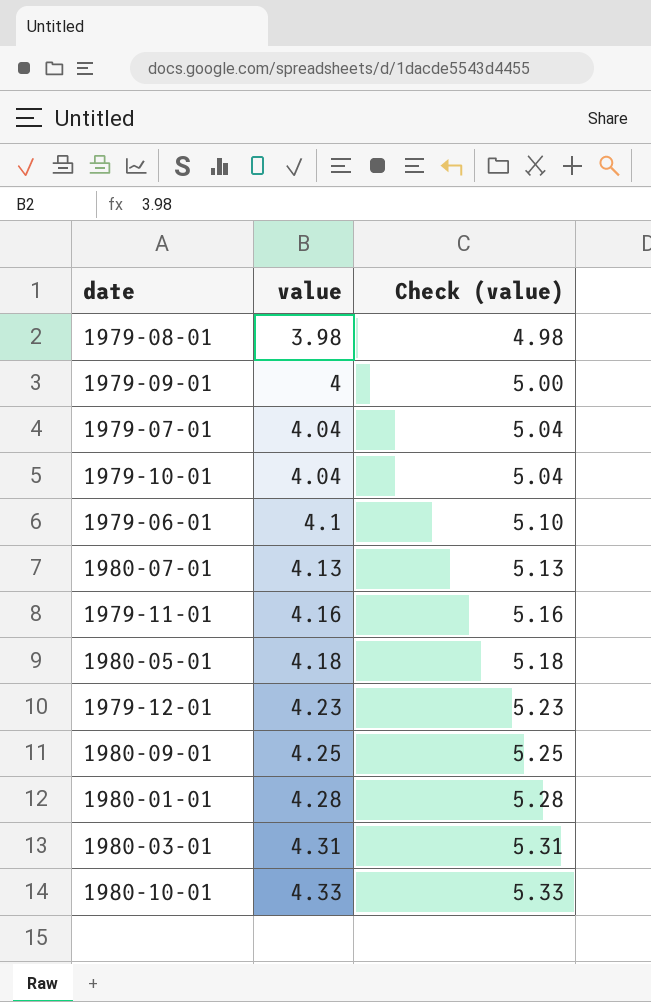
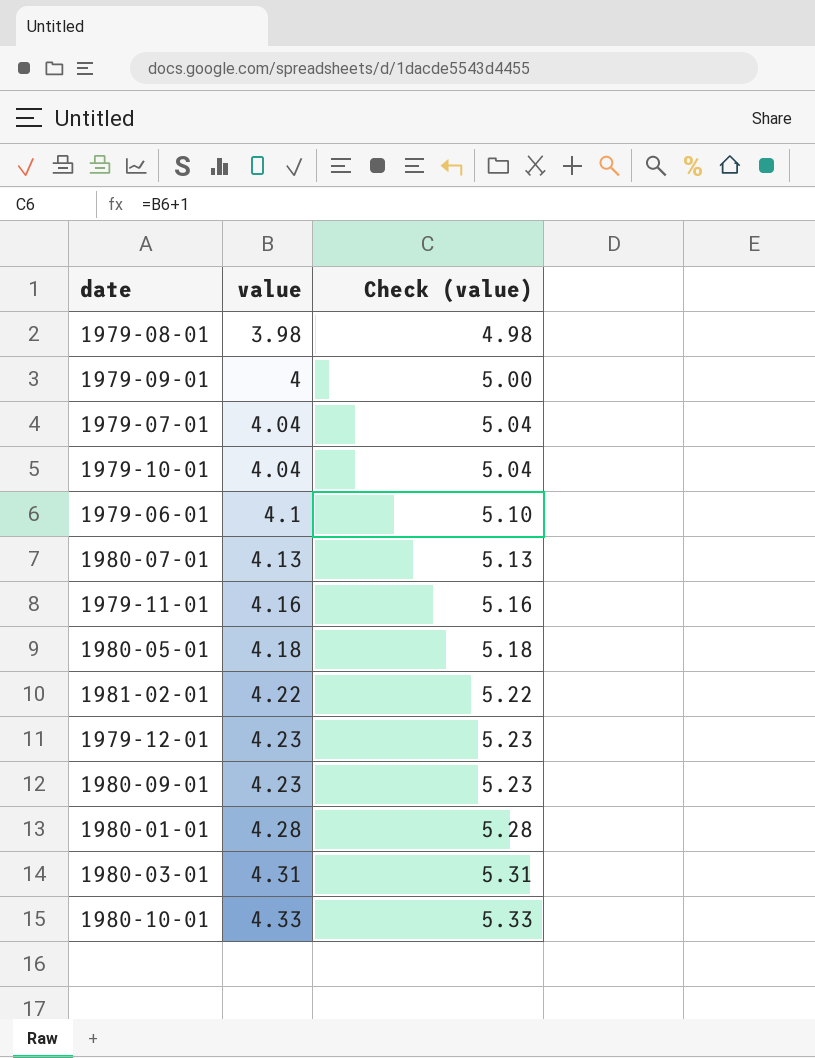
row 1981-02-01: none -> 4.22 | 5.22
1980-09-01 | value: 4.25 -> 4.23
1980-09-01 | Check (value): 5.25 -> 5.23

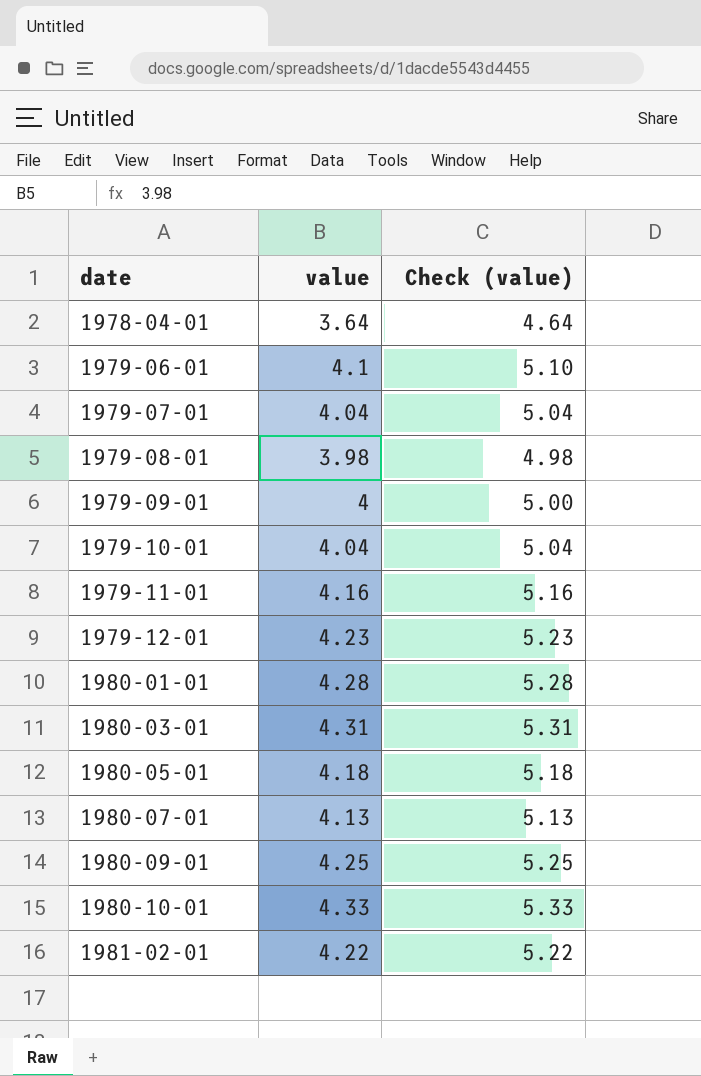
row order: value ascending -> date ascending
row 1978-04-01: none -> 3.64 | 4.64
1980-09-01 | value: 4.23 -> 4.25
1980-09-01 | Check (value): 5.23 -> 5.25

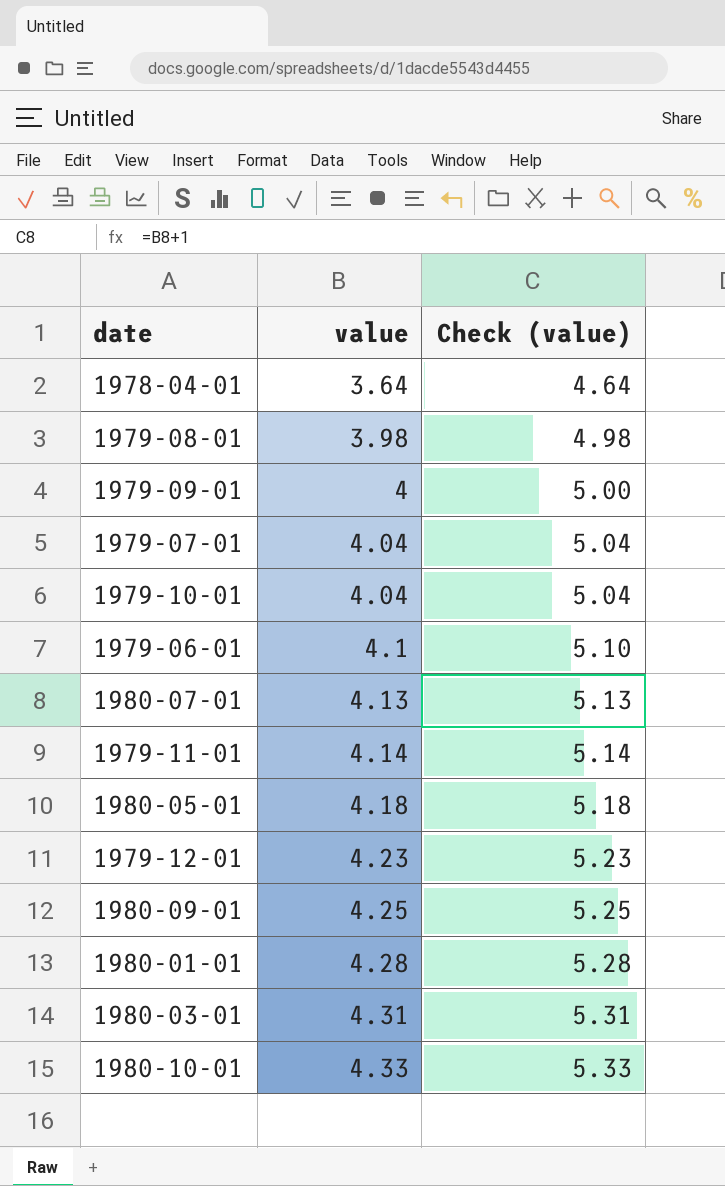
row order: date ascending -> value ascending
row 1981-02-01: 4.22 | 5.22 -> none
1979-11-01 | value: 4.16 -> 4.14
1979-11-01 | Check (value): 5.16 -> 5.14

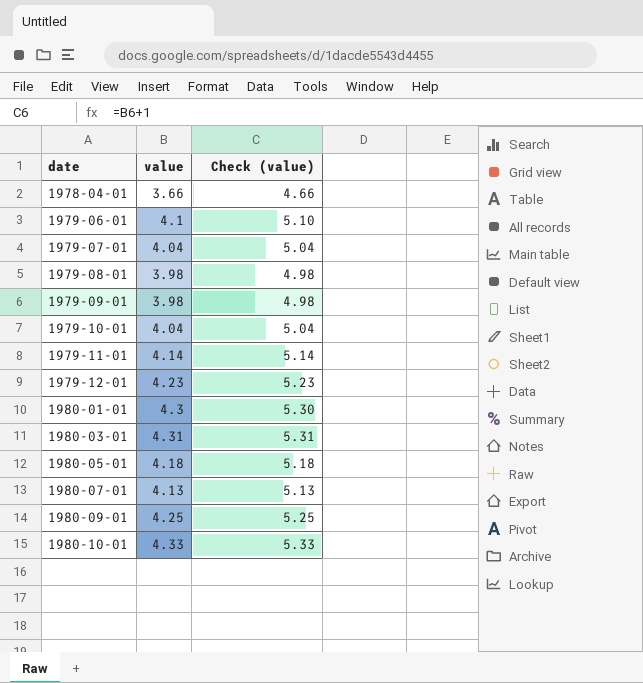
row order: value ascending -> date ascending
1978-04-01 | value: 3.64 -> 3.66
1978-04-01 | Check (value): 4.64 -> 4.66
1979-09-01 | value: 4 -> 3.98
1979-09-01 | Check (value): 5.00 -> 4.98
1980-01-01 | value: 4.28 -> 4.3
1980-01-01 | Check (value): 5.28 -> 5.30

